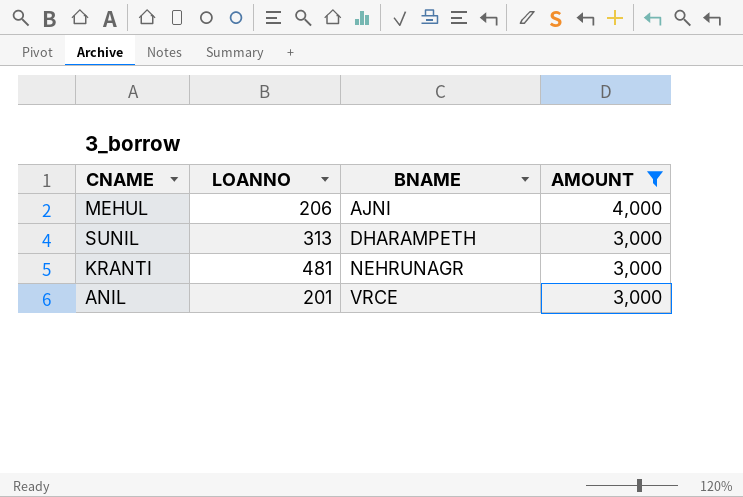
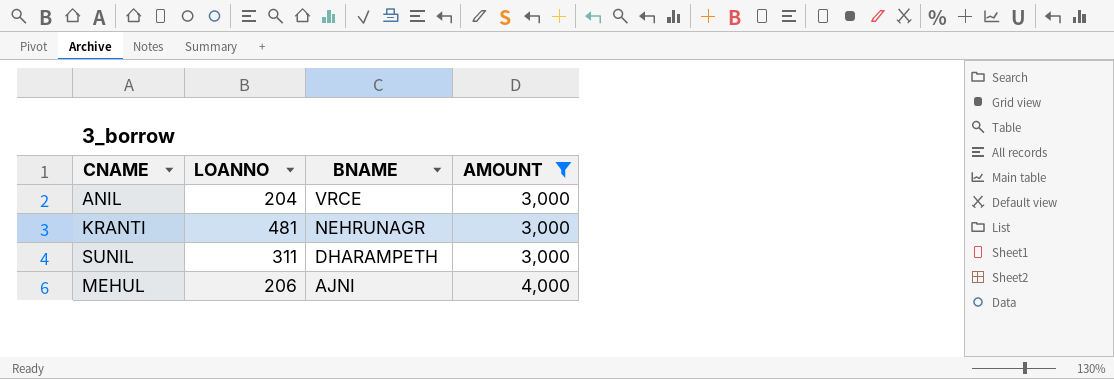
row order: BNAME ascending -> BNAME descending
ANIL | LOANNO: 201 -> 204
SUNIL | LOANNO: 313 -> 311

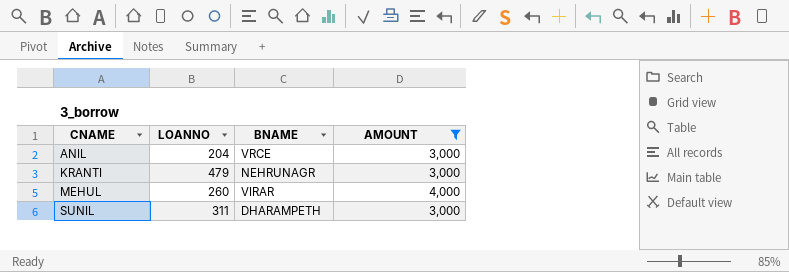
row order: BNAME descending -> CNAME ascending
KRANTI | LOANNO: 481 -> 479
MEHUL | LOANNO: 206 -> 260
MEHUL | BNAME: AJNI -> VIRAR

